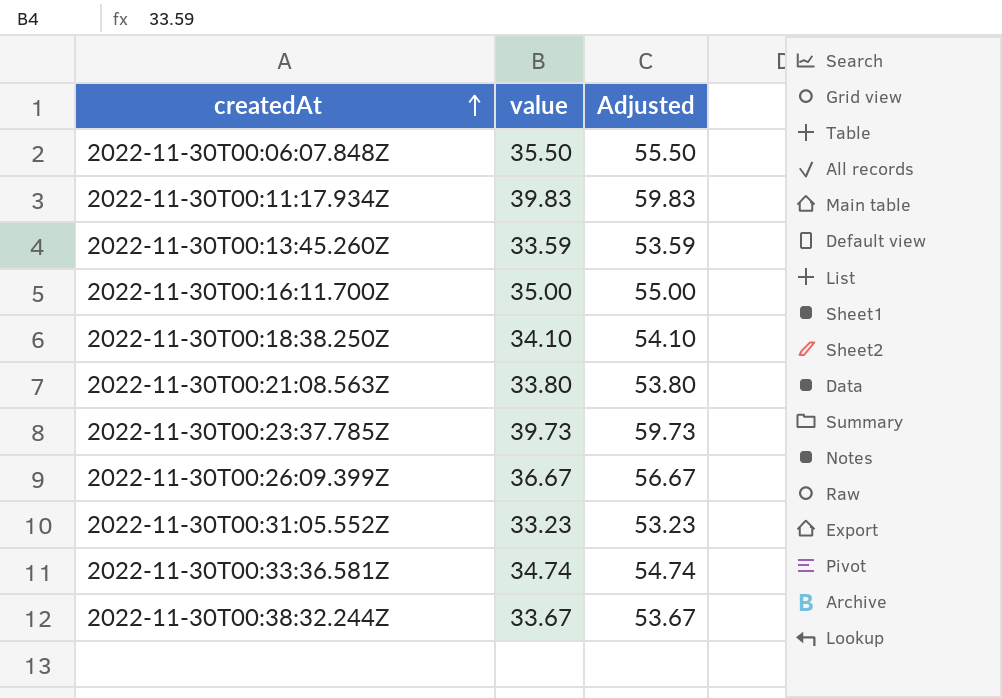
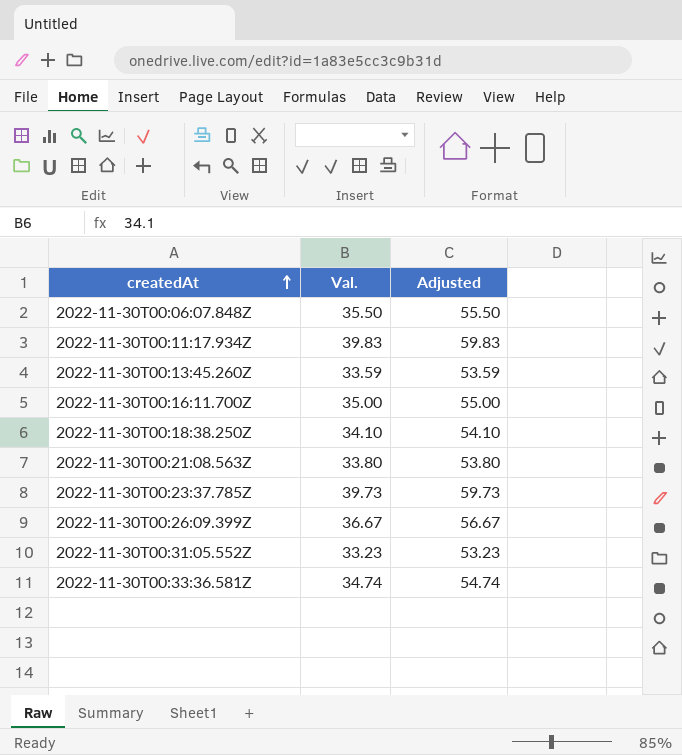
column name: value -> Val.
row 2022-11-30T00:38:32.244Z: 33.67 | 53.67 -> none

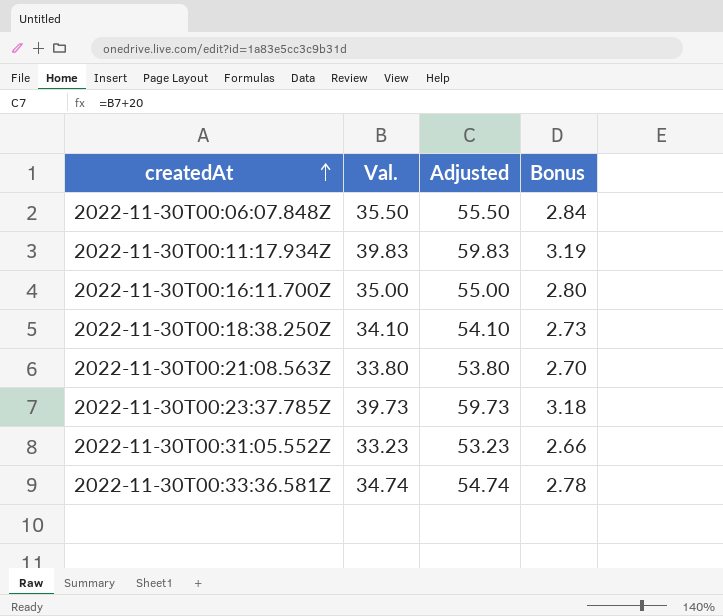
column Bonus | formula: none -> [Val.] * 0.08
row 2022-11-30T00:13:45.260Z: 33.59 | 53.59 -> none
row 2022-11-30T00:26:09.399Z: 36.67 | 56.67 -> none

